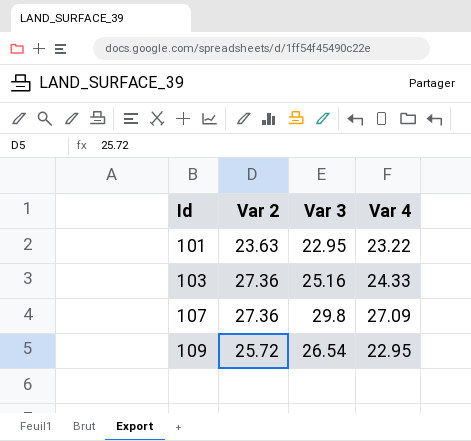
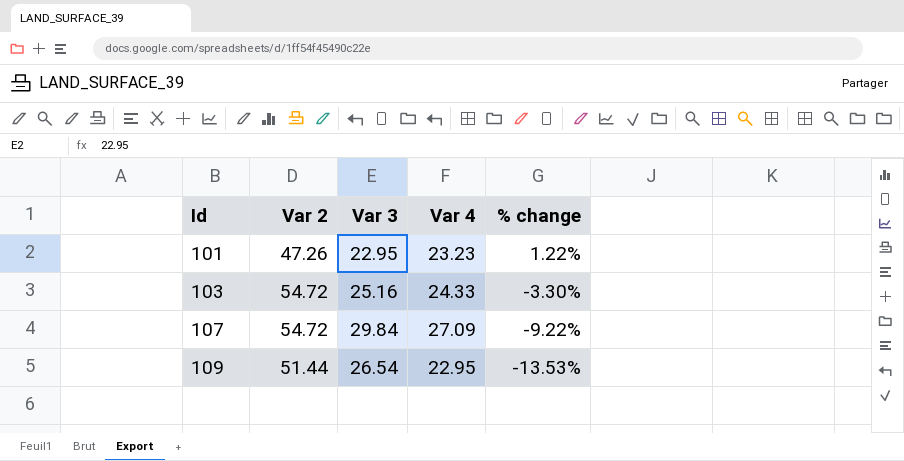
column % change | formula: none -> ([Var 4] - [Var 3]) / [Var 3]
101 | Var 2: 23.63 -> 47.26
101 | Var 4: 23.22 -> 23.23
103 | Var 2: 27.36 -> 54.72
107 | Var 2: 27.36 -> 54.72
107 | Var 3: 29.8 -> 29.84
109 | Var 2: 25.72 -> 51.44

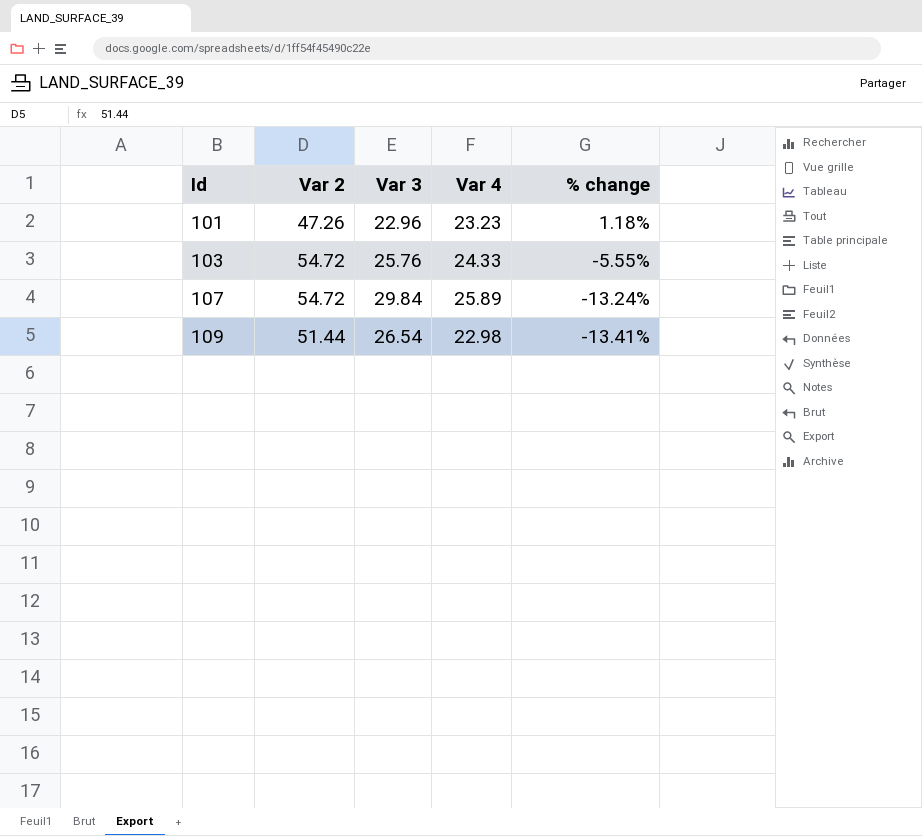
101 | Var 3: 22.95 -> 22.96
101 | % change: 1.22% -> 1.18%
103 | Var 3: 25.16 -> 25.76
103 | % change: -3.30% -> -5.55%
107 | Var 4: 27.09 -> 25.89
107 | % change: -9.22% -> -13.24%
109 | Var 4: 22.95 -> 22.98
109 | % change: -13.53% -> -13.41%

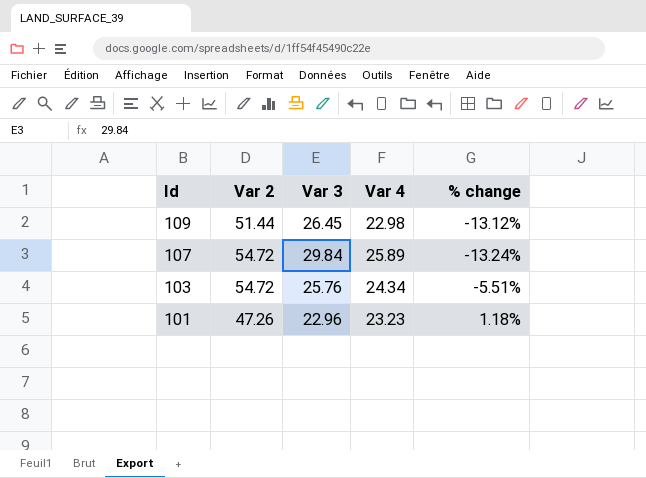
row order: Id ascending -> Id descending
109 | Var 3: 26.54 -> 26.45
109 | % change: -13.41% -> -13.12%
103 | Var 4: 24.33 -> 24.34
103 | % change: -5.55% -> -5.51%

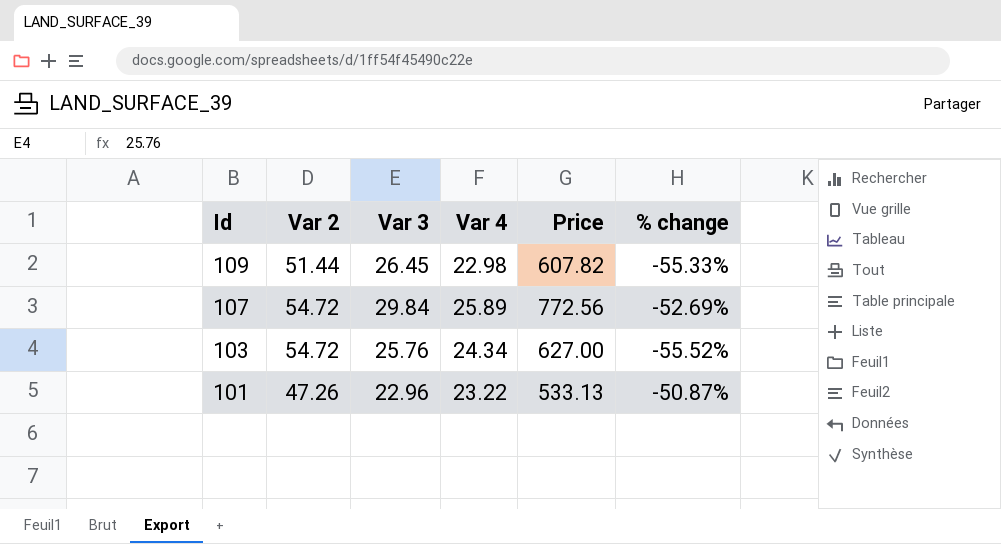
column Price | formula: none -> [Var 3] * [Var 4]
column % change | formula: ([Var 4] - [Var 3]) / [Var 3] -> ([Var 4] - [Var 2]) / [Var 2]
101 | Var 4: 23.23 -> 23.22

